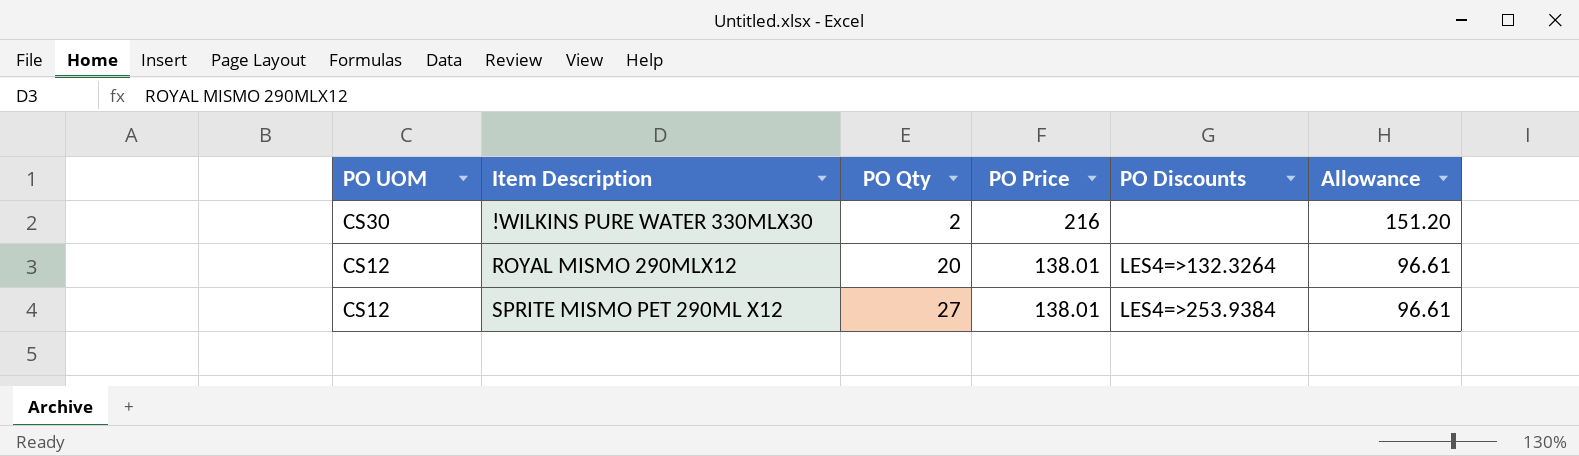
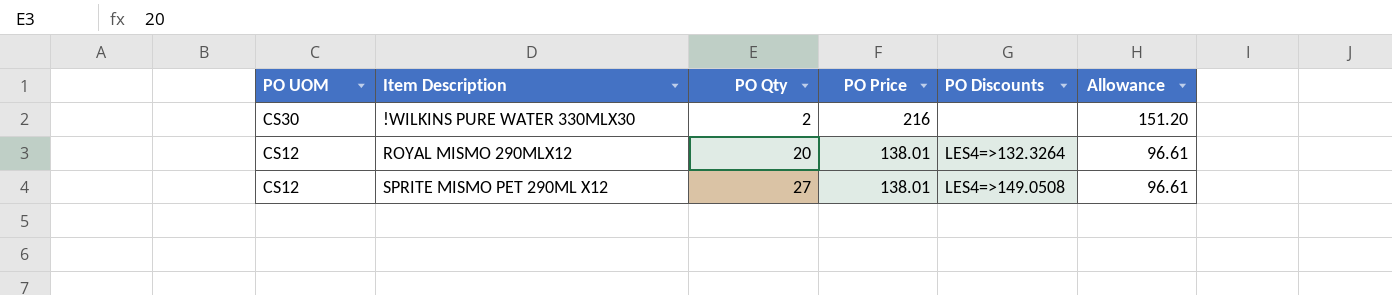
SPRITE MISMO PET 290ML X12 | PO Discounts: LES4=>253.9384 -> LES4=>149.0508

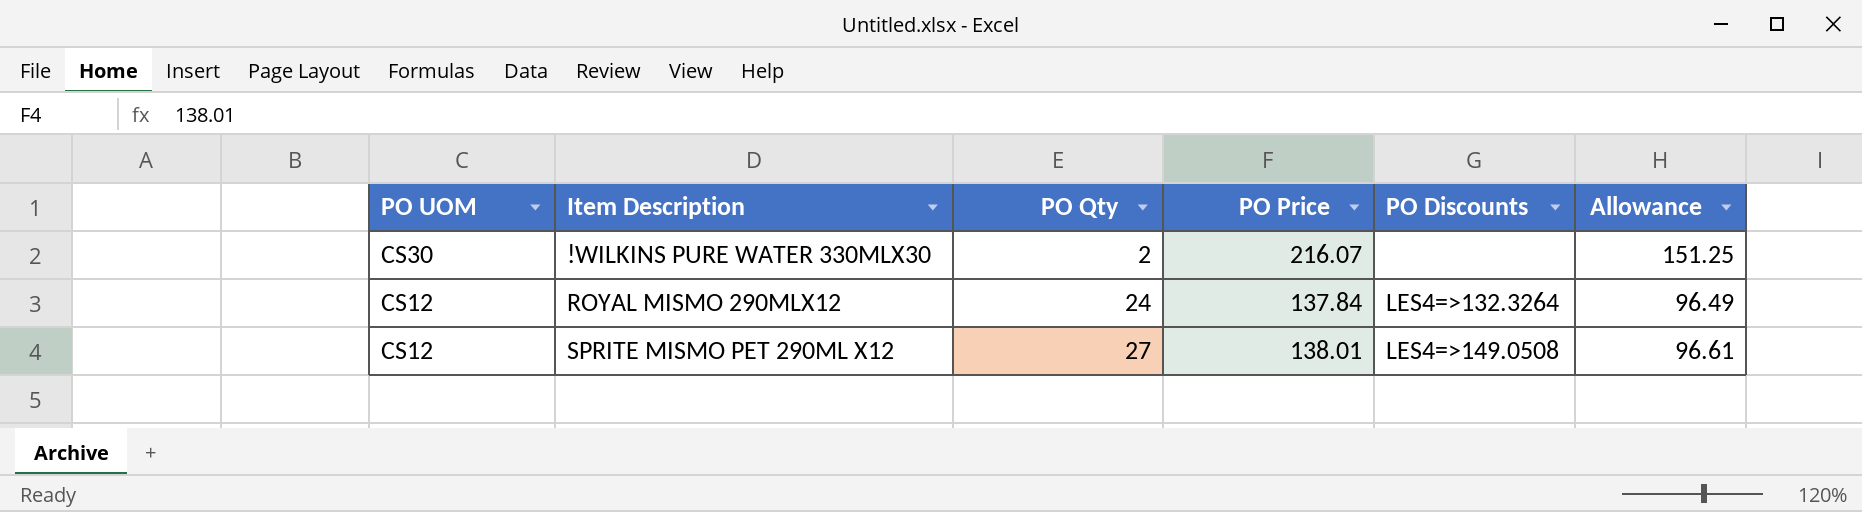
!WILKINS PURE WATER 330MLX30 | PO Price: 216 -> 216.07
!WILKINS PURE WATER 330MLX30 | Allowance: 151.20 -> 151.25
ROYAL MISMO 290MLX12 | PO Qty: 20 -> 24
ROYAL MISMO 290MLX12 | PO Price: 138.01 -> 137.84
ROYAL MISMO 290MLX12 | Allowance: 96.61 -> 96.49

